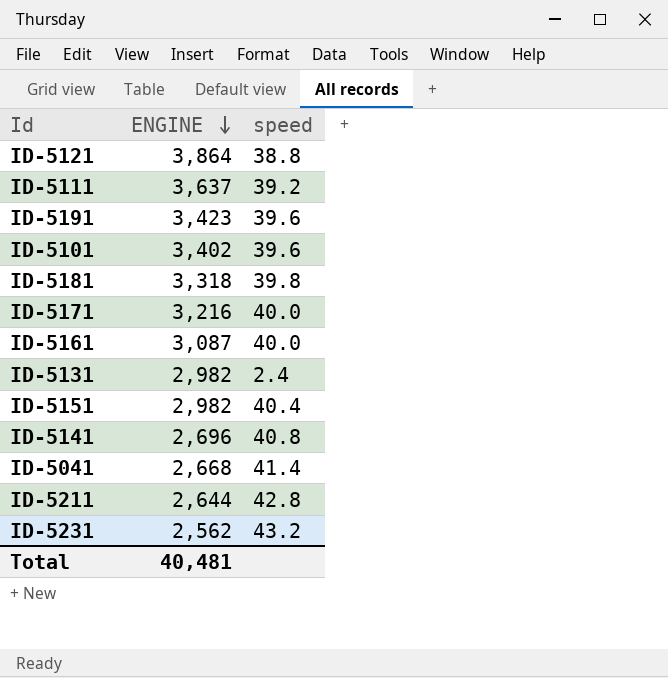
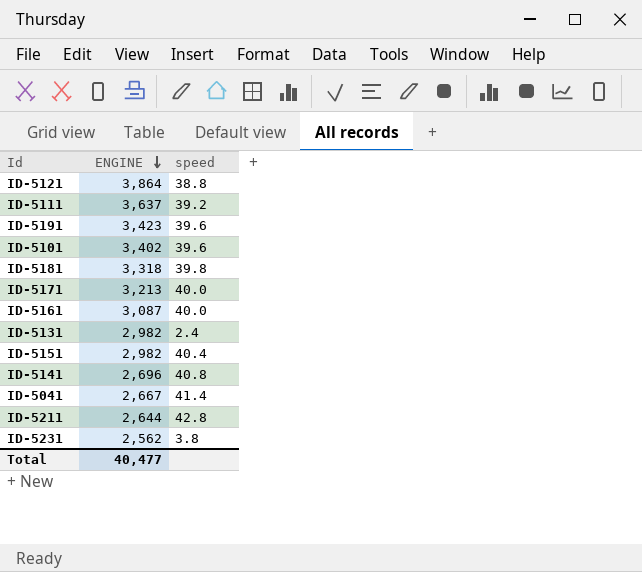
ID-5171 | ENGINE: 3,216 -> 3,213
ID-5041 | ENGINE: 2,668 -> 2,667
ID-5231 | speed: 43.2 -> 3.8
Total | ENGINE: 40,481 -> 40,477

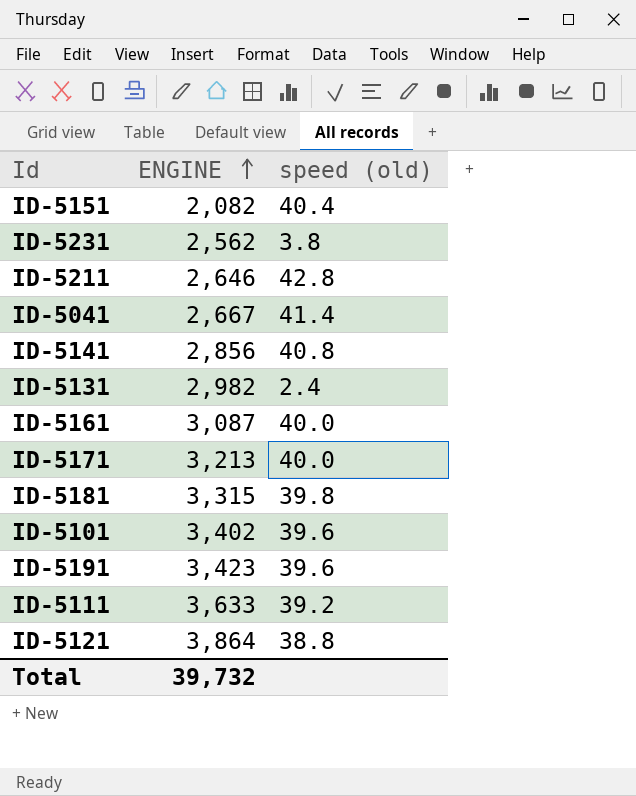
row order: ENGINE descending -> ENGINE ascending
column name: speed -> speed (old)
ID-5151 | ENGINE: 2,982 -> 2,082
ID-5211 | ENGINE: 2,644 -> 2,646
ID-5141 | ENGINE: 2,696 -> 2,856
ID-5181 | ENGINE: 3,318 -> 3,315
ID-5111 | ENGINE: 3,637 -> 3,633
Total | ENGINE: 40,477 -> 39,732

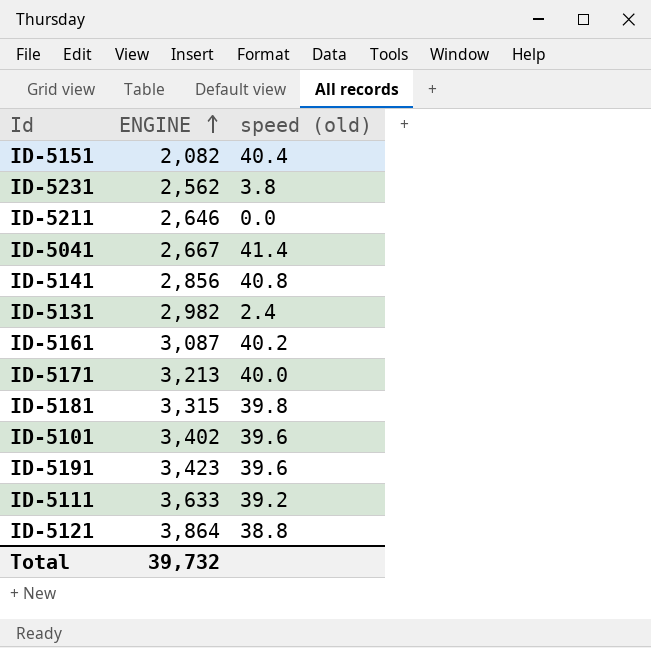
ID-5211 | speed (old): 42.8 -> 0.0
ID-5161 | speed (old): 40.0 -> 40.2

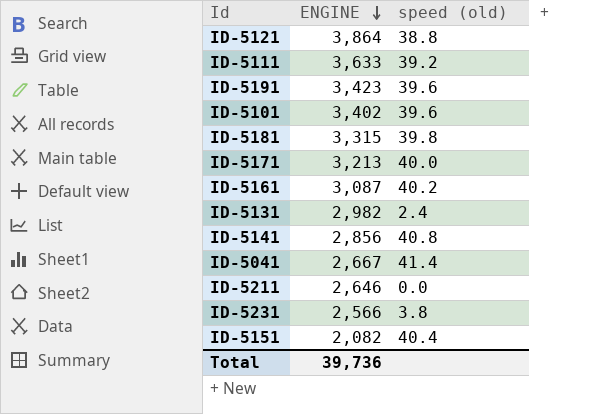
row order: ENGINE ascending -> ENGINE descending
ID-5231 | ENGINE: 2,562 -> 2,566
Total | ENGINE: 39,732 -> 39,736

